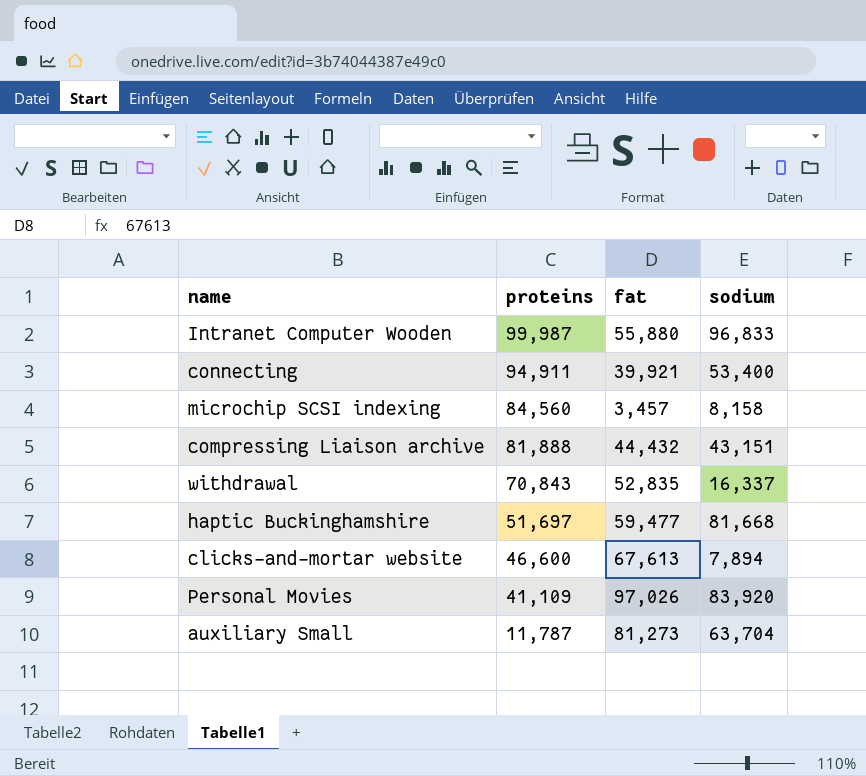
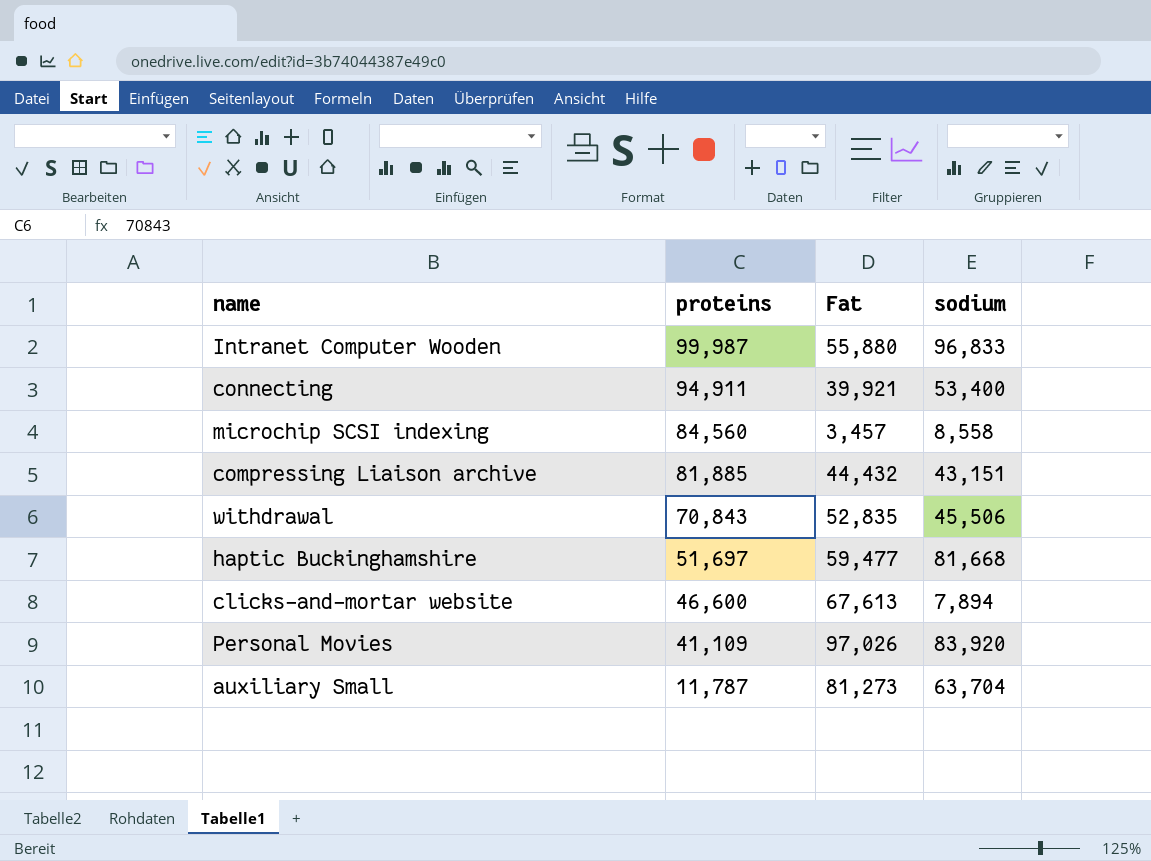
column name: fat -> Fat
microchip SCSI indexing | sodium: 8,158 -> 8,558
compressing Liaison archive | proteins: 81,888 -> 81,885
withdrawal | sodium: 16,337 -> 45,506

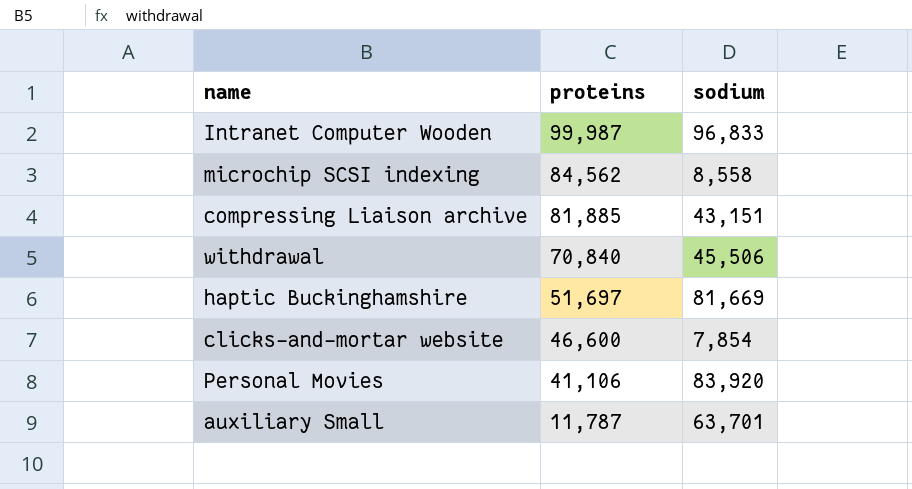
column Fat | position: 3 -> none
row connecting: 94,911 | 39,921 | 53,400 -> none
microchip SCSI indexing | proteins: 84,560 -> 84,562
withdrawal | proteins: 70,843 -> 70,840
haptic Buckinghamshire | sodium: 81,668 -> 81,669
clicks-and-mortar website | sodium: 7,894 -> 7,854
Personal Movies | proteins: 41,109 -> 41,106
auxiliary Small | sodium: 63,704 -> 63,701

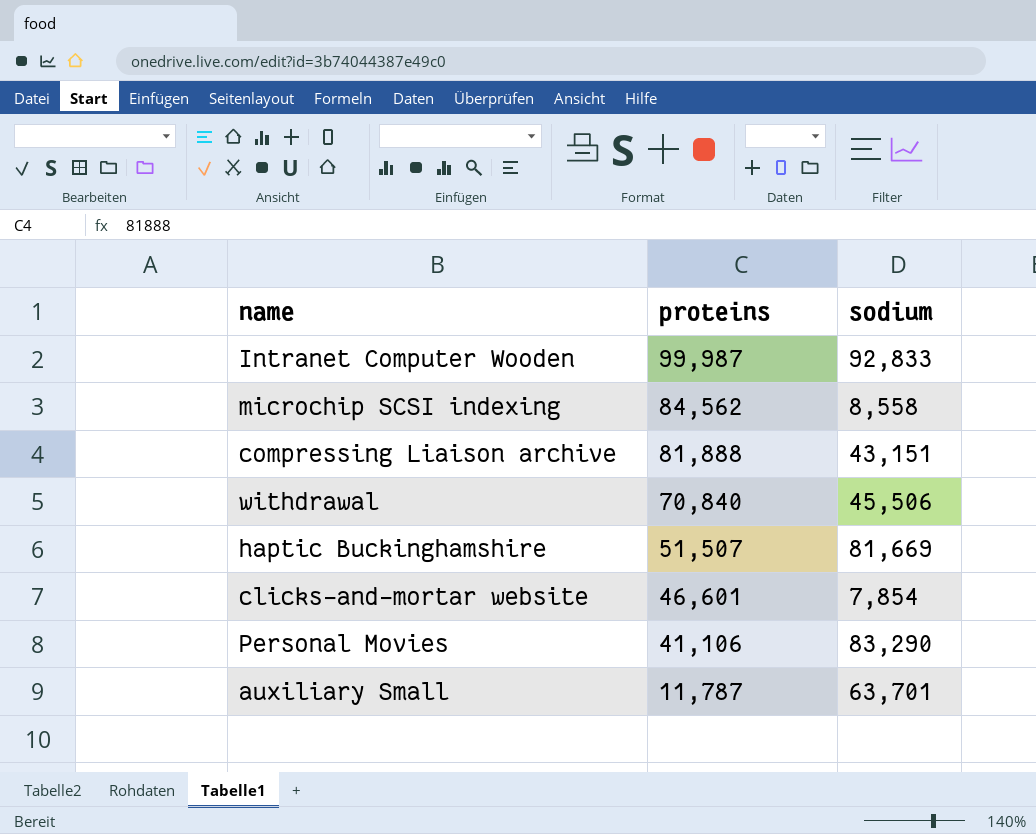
Intranet Computer Wooden | sodium: 96,833 -> 92,833
compressing Liaison archive | proteins: 81,885 -> 81,888
haptic Buckinghamshire | proteins: 51,697 -> 51,507
clicks-and-mortar website | proteins: 46,600 -> 46,601
Personal Movies | sodium: 83,920 -> 83,290

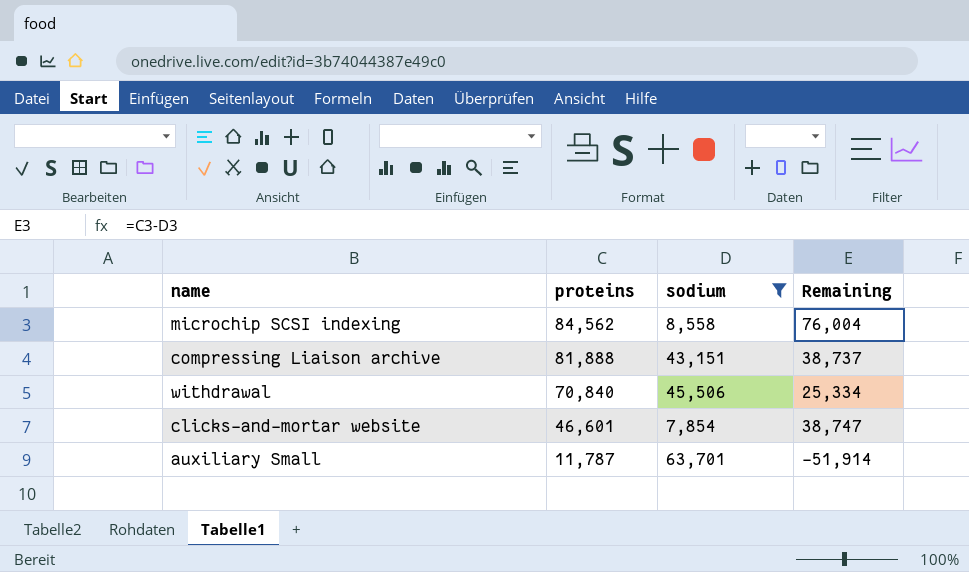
filter: none -> sodium <= 63,701
column Remaining | formula: none -> [proteins] - [sodium]

